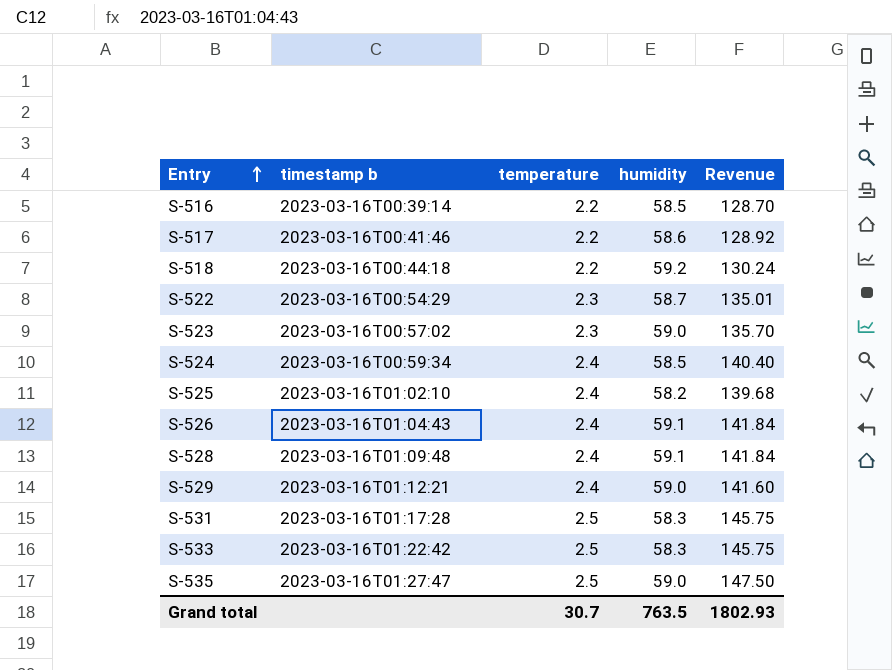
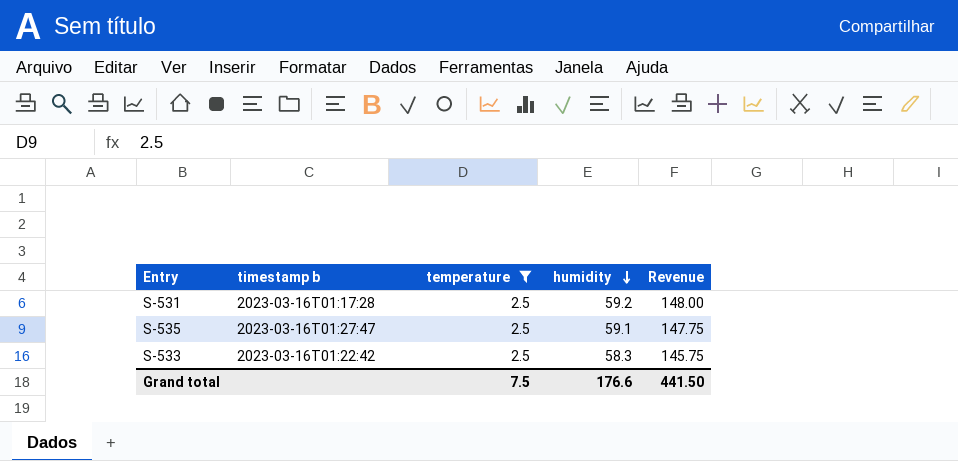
filter: none -> temperature = 2.5
row order: Entry ascending -> humidity descending
S-531 | humidity: 58.3 -> 59.2
S-531 | Revenue: 145.75 -> 148.00
S-535 | humidity: 59.0 -> 59.1
S-535 | Revenue: 147.50 -> 147.75
Grand total | temperature: 30.7 -> 7.5
Grand total | humidity: 763.5 -> 176.6
Grand total | Revenue: 1802.93 -> 441.50

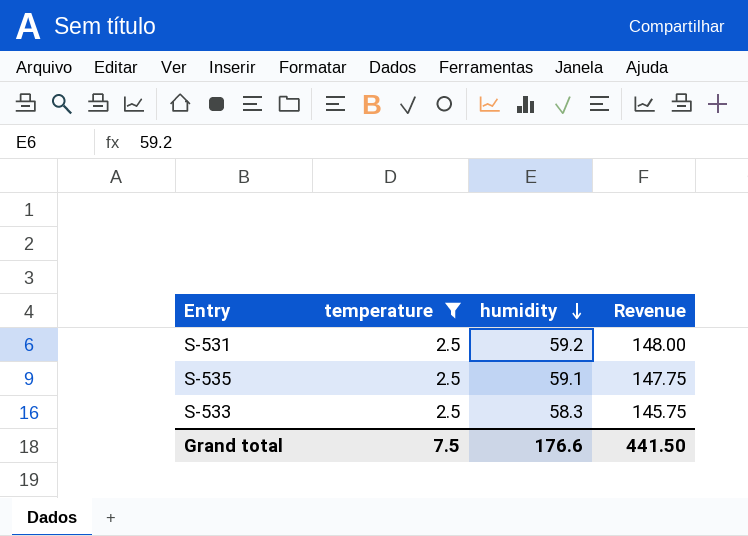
column timestamp b | position: 2 -> none

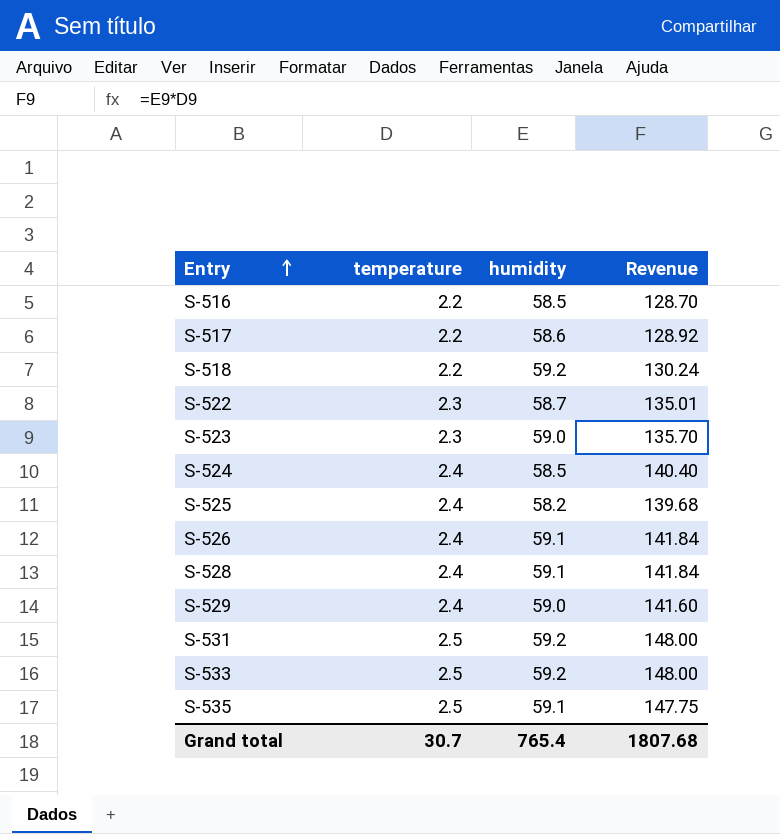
filter: temperature = 2.5 -> none
row order: humidity descending -> Entry ascending
S-533 | humidity: 58.3 -> 59.2
S-533 | Revenue: 145.75 -> 148.00
Grand total | temperature: 7.5 -> 30.7
Grand total | humidity: 176.6 -> 765.4
Grand total | Revenue: 441.50 -> 1807.68

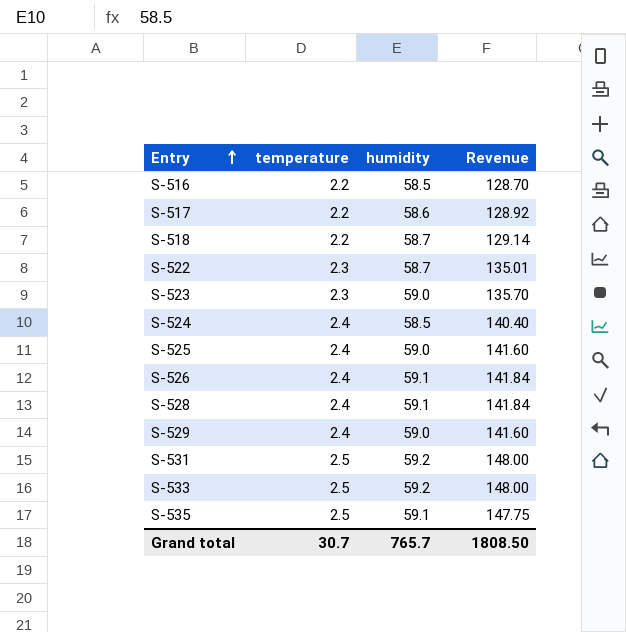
S-518 | humidity: 59.2 -> 58.7
S-518 | Revenue: 130.24 -> 129.14
S-525 | humidity: 58.2 -> 59.0
S-525 | Revenue: 139.68 -> 141.60
Grand total | humidity: 765.4 -> 765.7
Grand total | Revenue: 1807.68 -> 1808.50

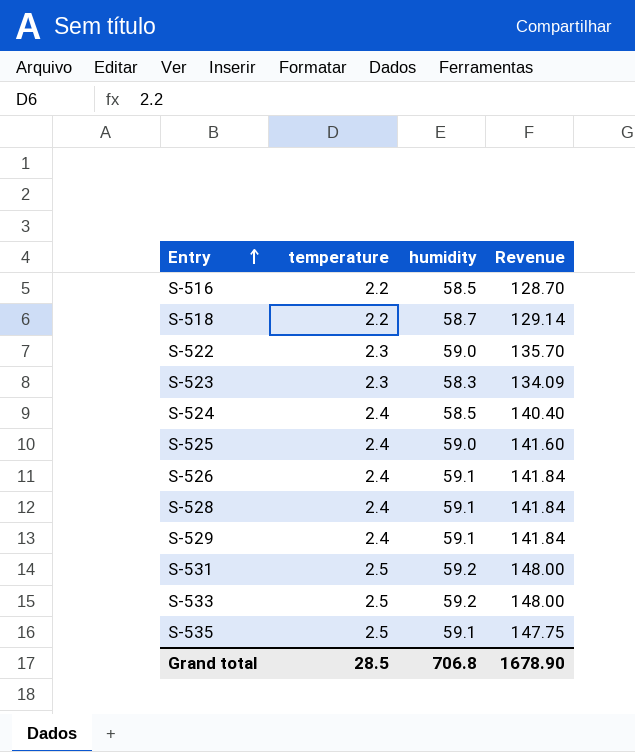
row S-517: 2.2 | 58.6 | 128.92 -> none
S-522 | humidity: 58.7 -> 59.0
S-522 | Revenue: 135.01 -> 135.70
S-523 | humidity: 59.0 -> 58.3
S-523 | Revenue: 135.70 -> 134.09
S-529 | humidity: 59.0 -> 59.1
S-529 | Revenue: 141.60 -> 141.84
Grand total | temperature: 30.7 -> 28.5
Grand total | humidity: 765.7 -> 706.8
Grand total | Revenue: 1808.50 -> 1678.90

